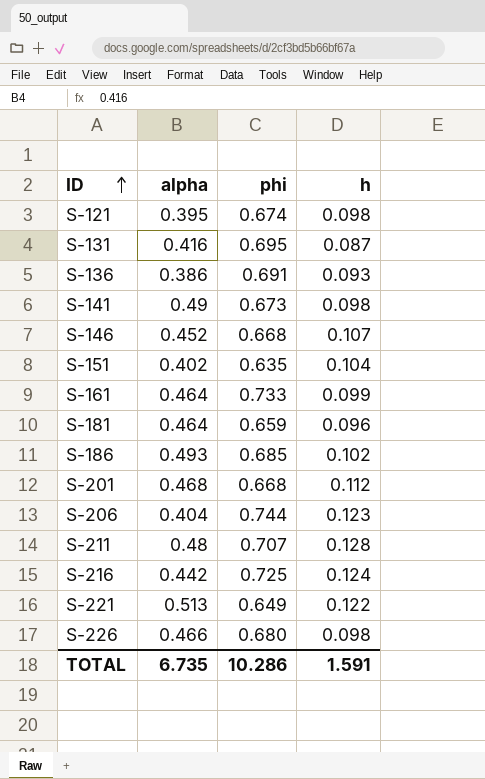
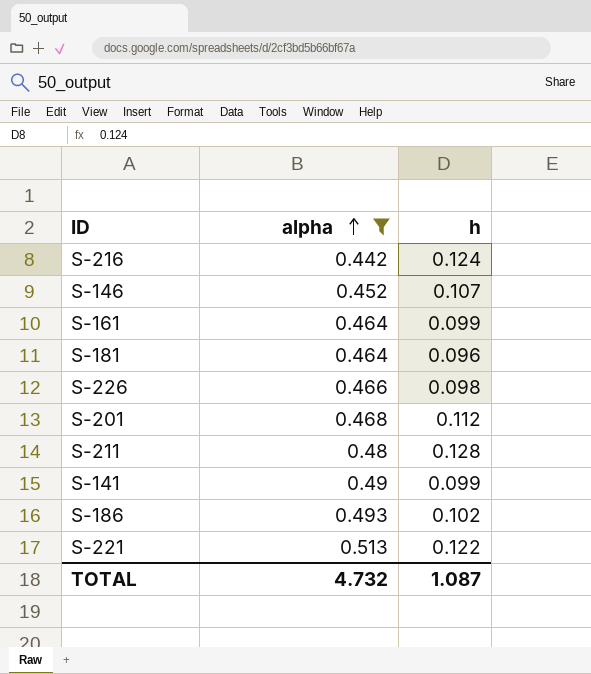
filter: none -> alpha >= 0.442
row order: ID ascending -> alpha ascending
column phi | position: 3 -> none
S-141 | h: 0.098 -> 0.099
TOTAL | alpha: 6.735 -> 4.732
TOTAL | h: 1.591 -> 1.087

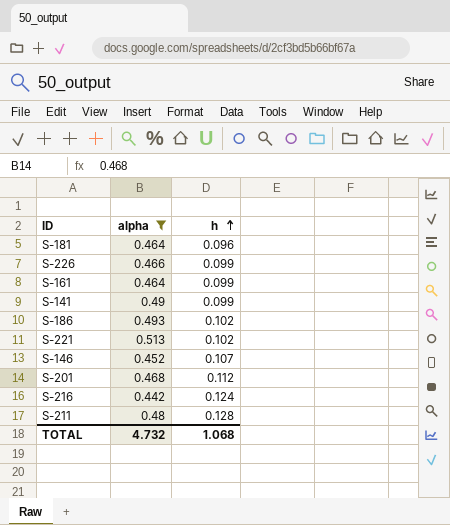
row order: alpha ascending -> h ascending
S-226 | h: 0.098 -> 0.099
S-221 | h: 0.122 -> 0.102
TOTAL | h: 1.087 -> 1.068

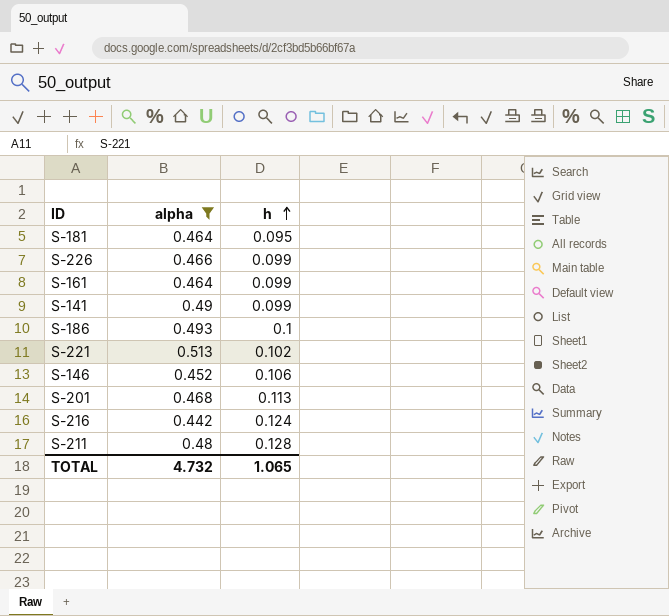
S-181 | h: 0.096 -> 0.095
S-186 | h: 0.102 -> 0.1
S-146 | h: 0.107 -> 0.106
S-201 | h: 0.112 -> 0.113
TOTAL | h: 1.068 -> 1.065

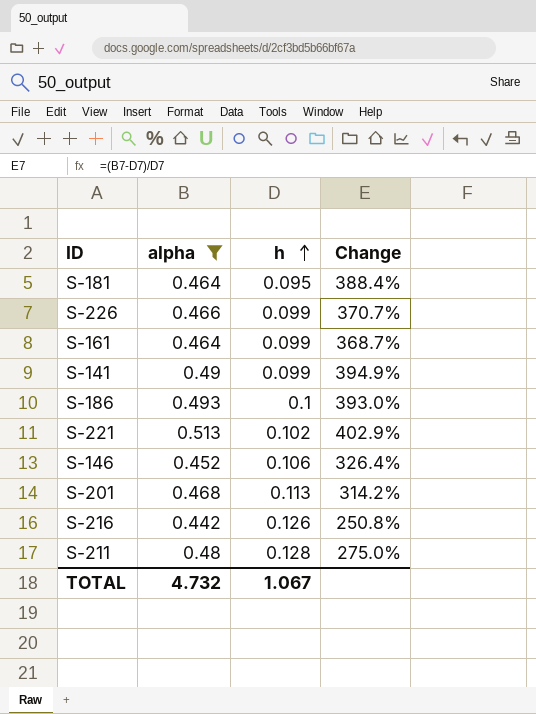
column Change | formula: none -> ([alpha] - [h]) / [h]
S-216 | h: 0.124 -> 0.126
TOTAL | h: 1.065 -> 1.067

